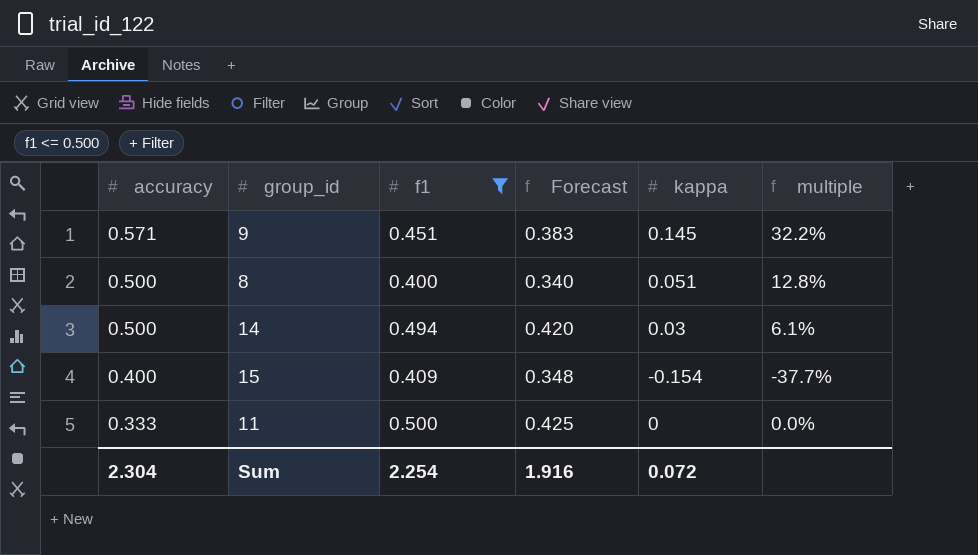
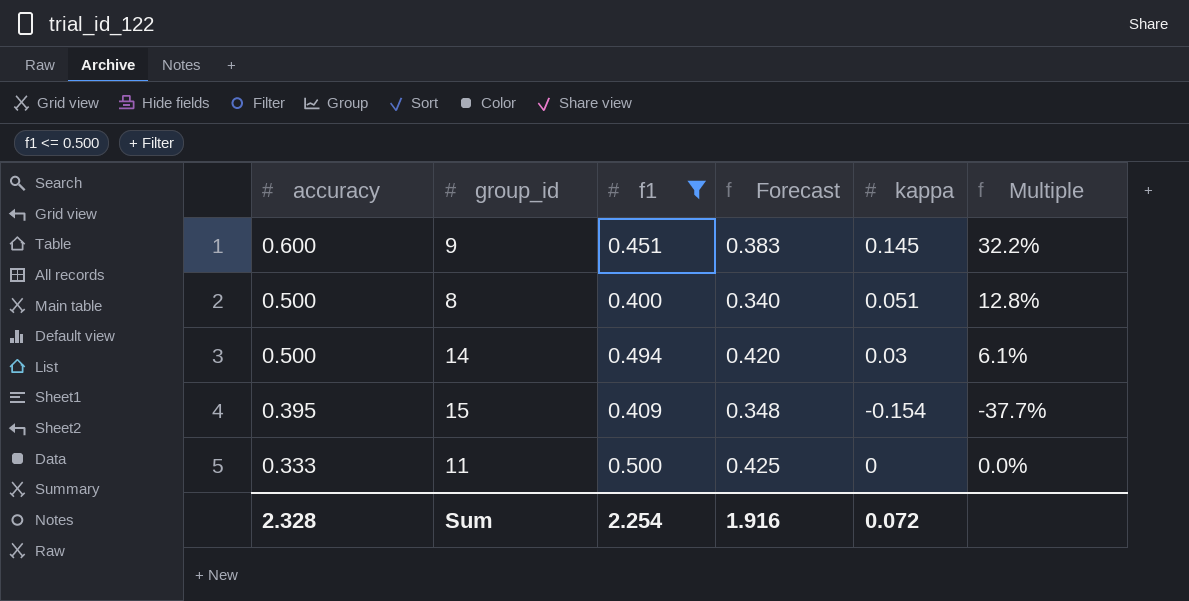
column name: multiple -> Multiple
9 | accuracy: 0.571 -> 0.600
15 | accuracy: 0.400 -> 0.395
Sum | accuracy: 2.304 -> 2.328

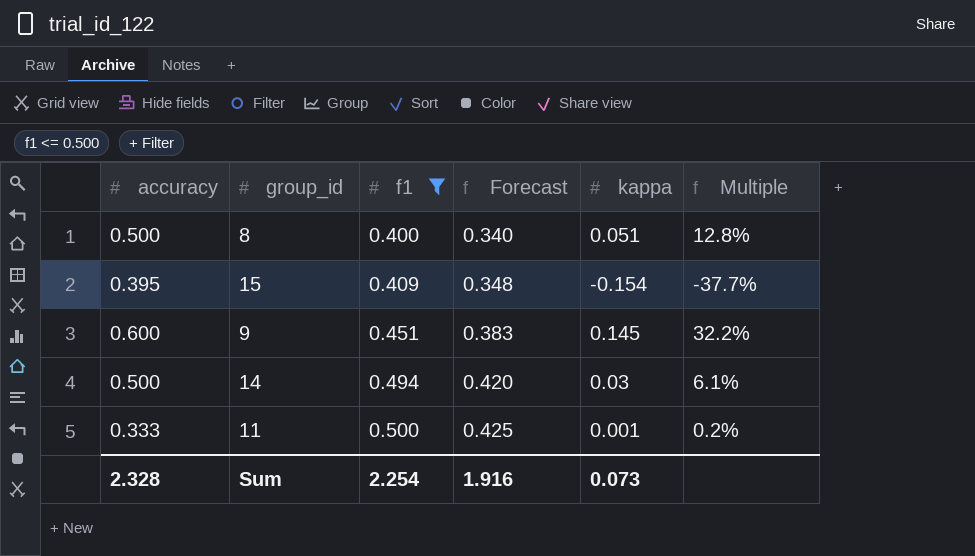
row order: accuracy descending -> f1 ascending
11 | kappa: 0 -> 0.001
11 | Multiple: 0.0% -> 0.2%
Sum | kappa: 0.072 -> 0.073

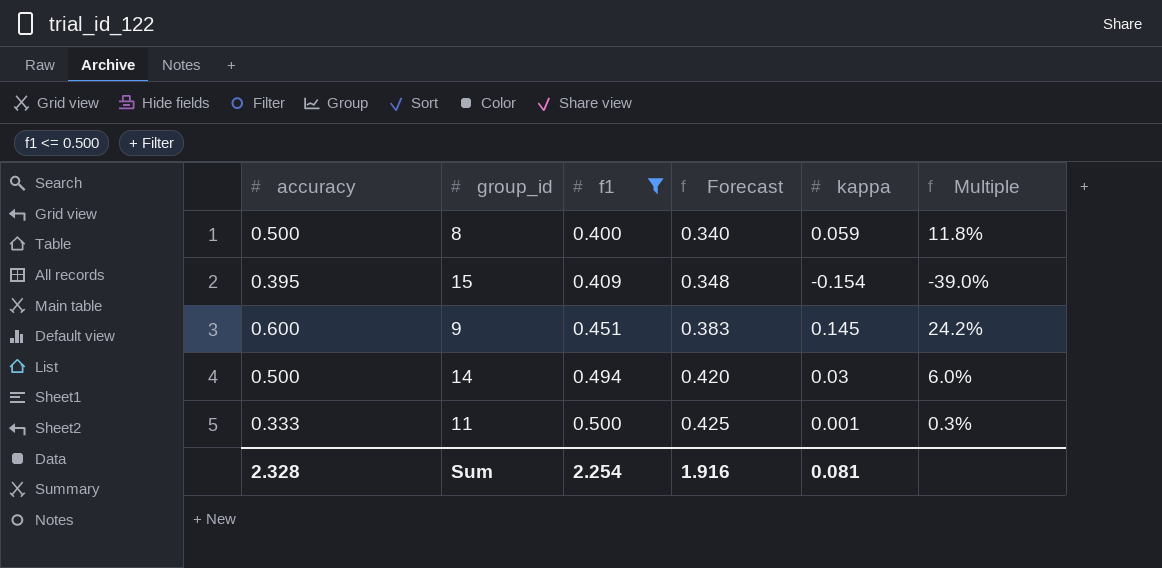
column Multiple | formula: [kappa] / [f1] -> [kappa] / [accuracy]
8 | kappa: 0.051 -> 0.059
Sum | kappa: 0.073 -> 0.081

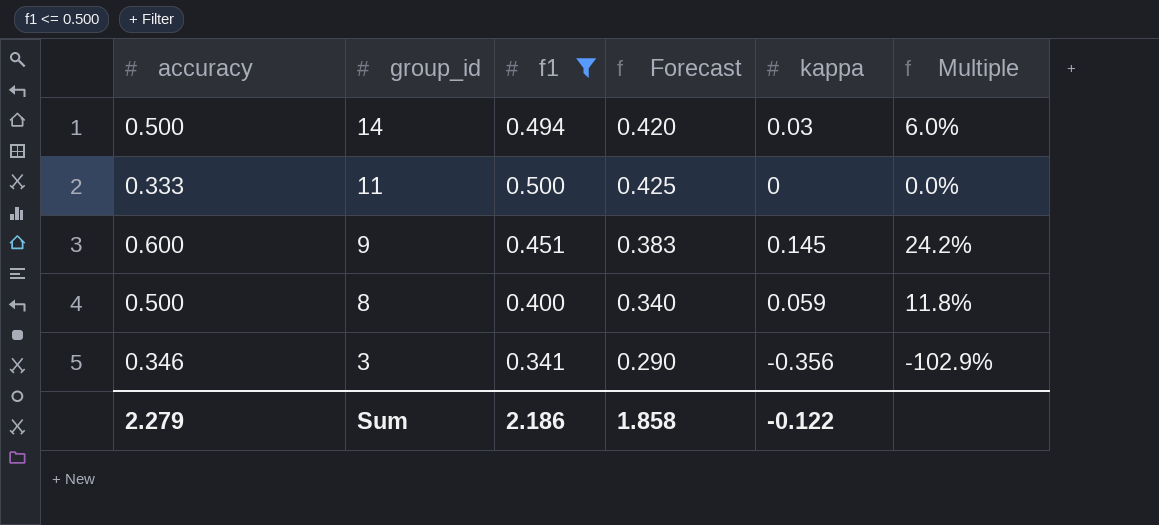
row order: f1 ascending -> group_id descending
row 15: 0.395 | 0.409 | 0.348 | -0.154 | -39.0% -> none
11 | kappa: 0.001 -> 0
11 | Multiple: 0.3% -> 0.0%
row 3: none -> 0.346 | 0.341 | 0.290 | -0.356 | -102.9%
Sum | accuracy: 2.328 -> 2.279
Sum | f1: 2.254 -> 2.186
Sum | Forecast: 1.916 -> 1.858
Sum | kappa: 0.081 -> -0.122

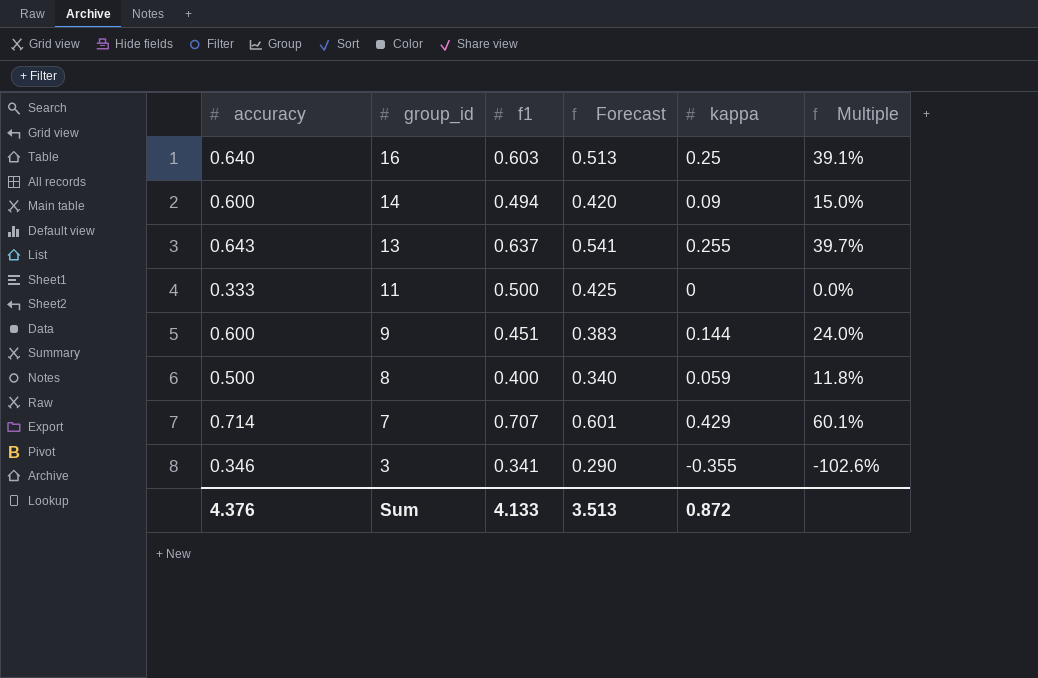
filter: f1 <= 0.500 -> none
14 | accuracy: 0.500 -> 0.600
14 | kappa: 0.03 -> 0.09
14 | Multiple: 6.0% -> 15.0%
9 | kappa: 0.145 -> 0.144
9 | Multiple: 24.2% -> 24.0%
3 | kappa: -0.356 -> -0.355
3 | Multiple: -102.9% -> -102.6%
Sum | accuracy: 2.279 -> 4.376
Sum | f1: 2.186 -> 4.133
Sum | Forecast: 1.858 -> 3.513
Sum | kappa: -0.122 -> 0.872

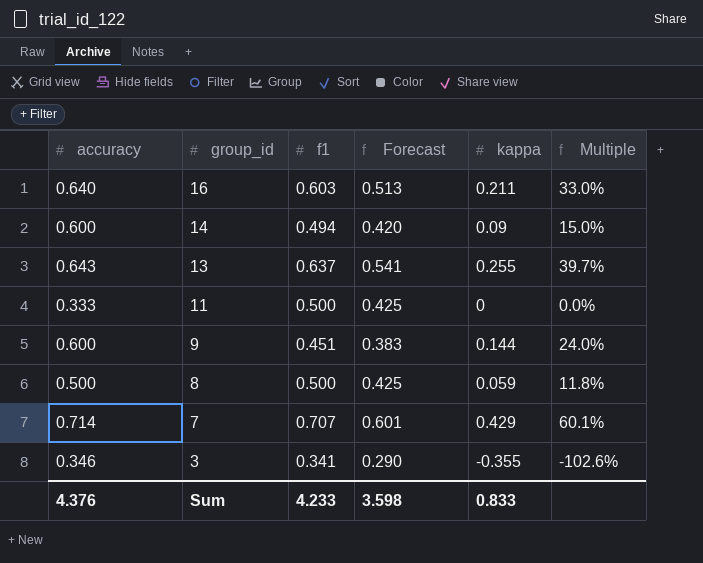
16 | kappa: 0.25 -> 0.211
16 | Multiple: 39.1% -> 33.0%
8 | f1: 0.400 -> 0.500
8 | Forecast: 0.340 -> 0.425
Sum | f1: 4.133 -> 4.233
Sum | Forecast: 3.513 -> 3.598
Sum | kappa: 0.872 -> 0.833

